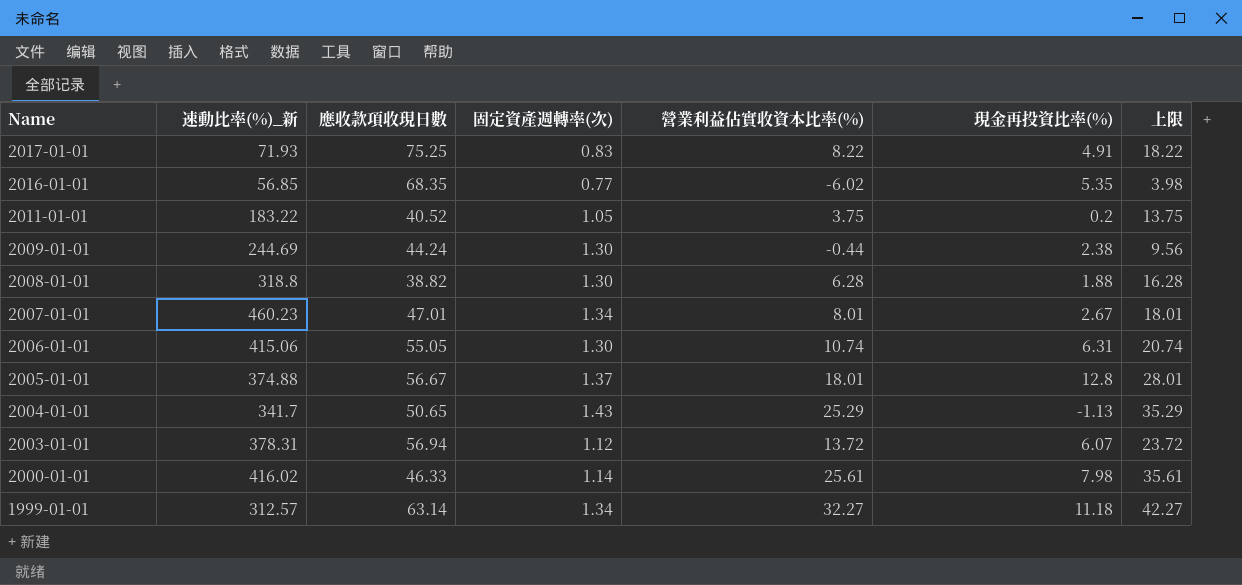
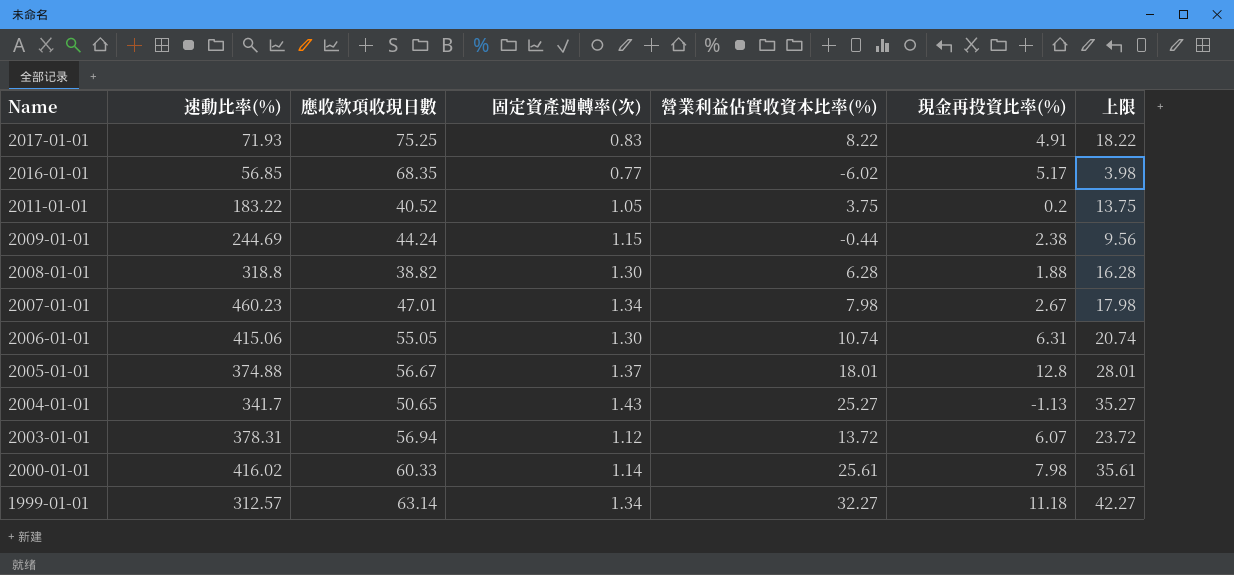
column name: 速動比率(%)_新 -> 速動比率(%)
2016-01-01 | 現金再投資比率(%): 5.35 -> 5.17
2009-01-01 | 固定資產週轉率(次): 1.30 -> 1.15
2007-01-01 | 營業利益佔實收資本比率(%): 8.01 -> 7.98
2007-01-01 | 上限: 18.01 -> 17.98
2004-01-01 | 營業利益佔實收資本比率(%): 25.29 -> 25.27
2004-01-01 | 上限: 35.29 -> 35.27
2000-01-01 | 應收款項收現日數: 46.33 -> 60.33

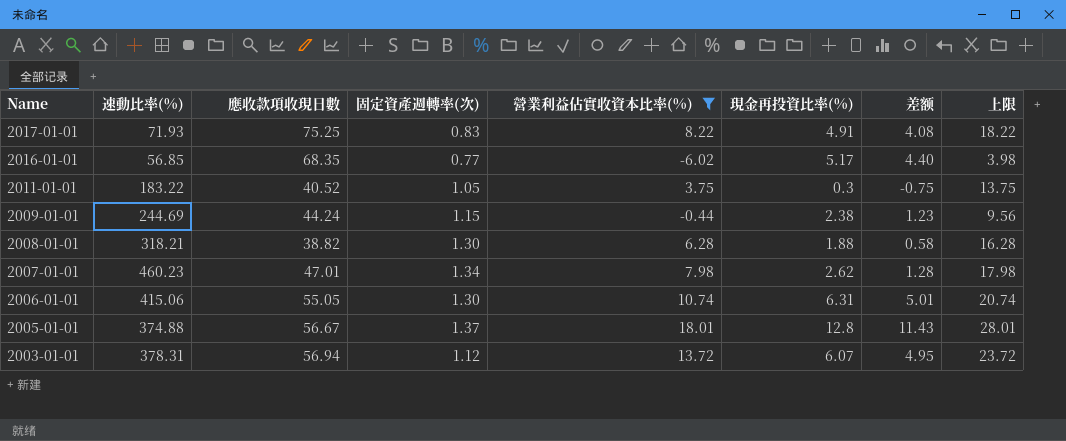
filter: none -> 營業利益佔實收資本比率(%) <= 18.01
column 差额 | formula: none -> [現金再投資比率(%)] - [固定資產週轉率(次)]
2011-01-01 | 現金再投資比率(%): 0.2 -> 0.3
2008-01-01 | 速動比率(%): 318.8 -> 318.21
2007-01-01 | 現金再投資比率(%): 2.67 -> 2.62

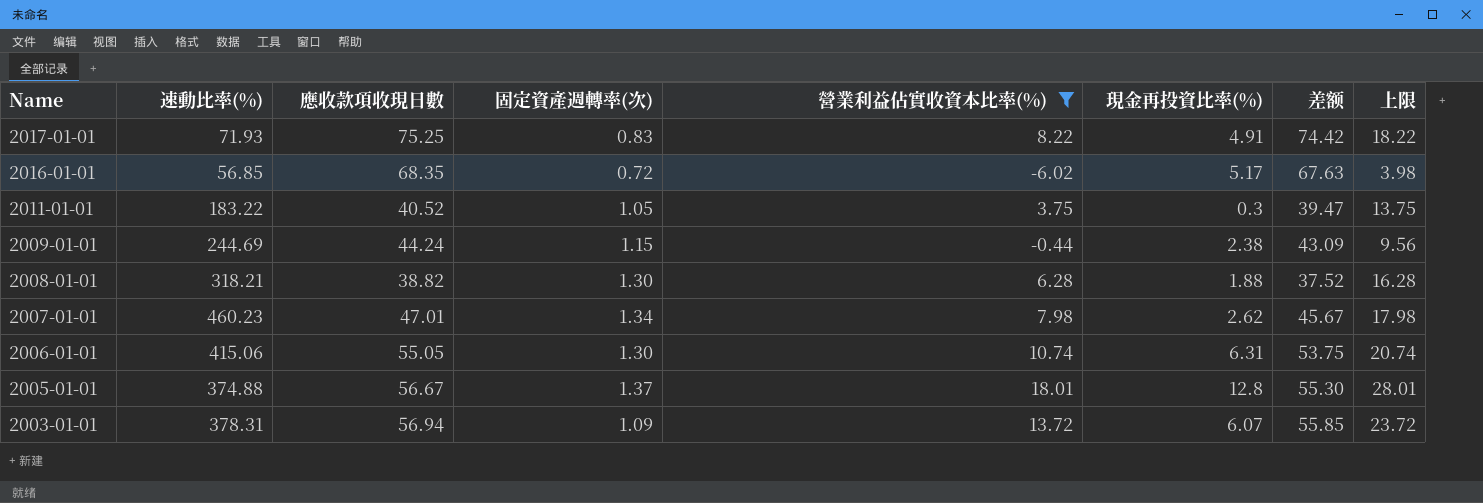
column 差额 | formula: [現金再投資比率(%)] - [固定資產週轉率(次)] -> [應收款項收現日數] - [固定資產週轉率(次)]
2016-01-01 | 固定資產週轉率(次): 0.77 -> 0.72
2003-01-01 | 固定資產週轉率(次): 1.12 -> 1.09

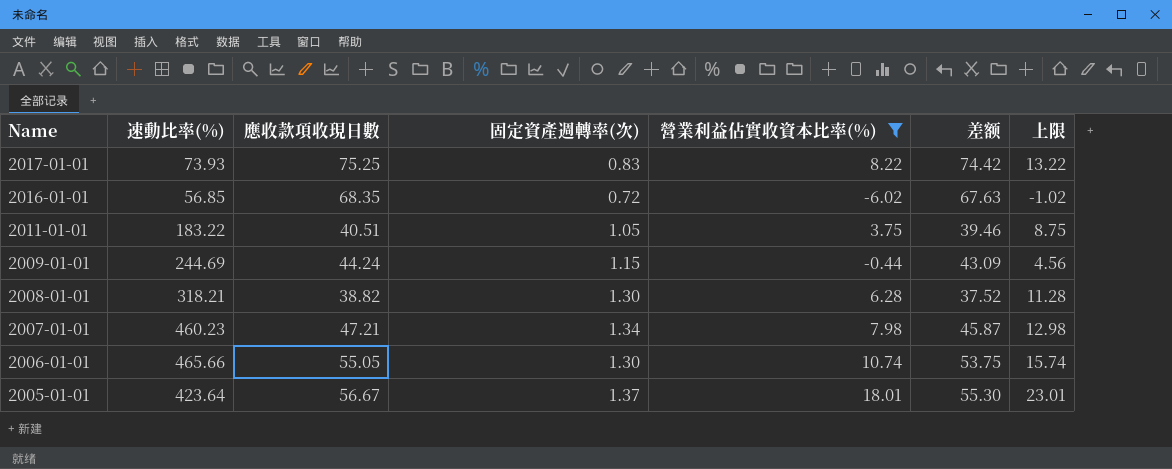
column 現金再投資比率(%) | position: 6 -> none
column 上限 | formula: [營業利益佔實收資本比率(%)] + 10 -> [營業利益佔實收資本比率(%)] + 5
row 2003-01-01: 378.31 | 56.94 | 1.09 | 13.72 | 6.07 | 55.85 | 23.72 -> none
2017-01-01 | 速動比率(%): 71.93 -> 73.93
2011-01-01 | 應收款項收現日數: 40.52 -> 40.51
2011-01-01 | 差额: 39.47 -> 39.46
2007-01-01 | 應收款項收現日數: 47.01 -> 47.21
2007-01-01 | 差额: 45.67 -> 45.87
2006-01-01 | 速動比率(%): 415.06 -> 465.66
2005-01-01 | 速動比率(%): 374.88 -> 423.64

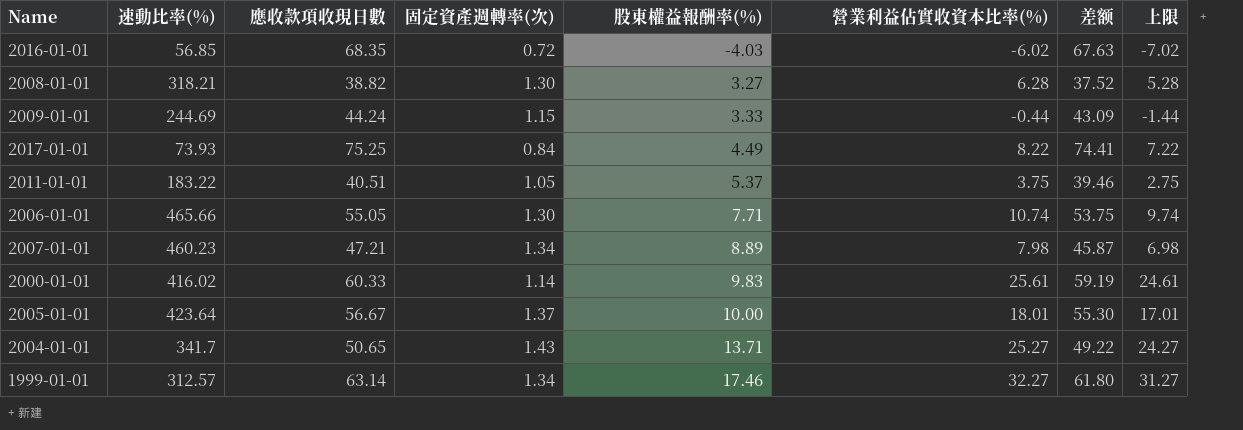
filter: 營業利益佔實收資本比率(%) <= 18.01 -> none
row order: Name descending -> 股東權益報酬率(%) ascending
column 股東權益報酬率(%) | position: none -> 5
column 上限 | formula: [營業利益佔實收資本比率(%)] + 5 -> [營業利益佔實收資本比率(%)] - 1
2017-01-01 | 固定資產週轉率(次): 0.83 -> 0.84
2017-01-01 | 差额: 74.42 -> 74.41

